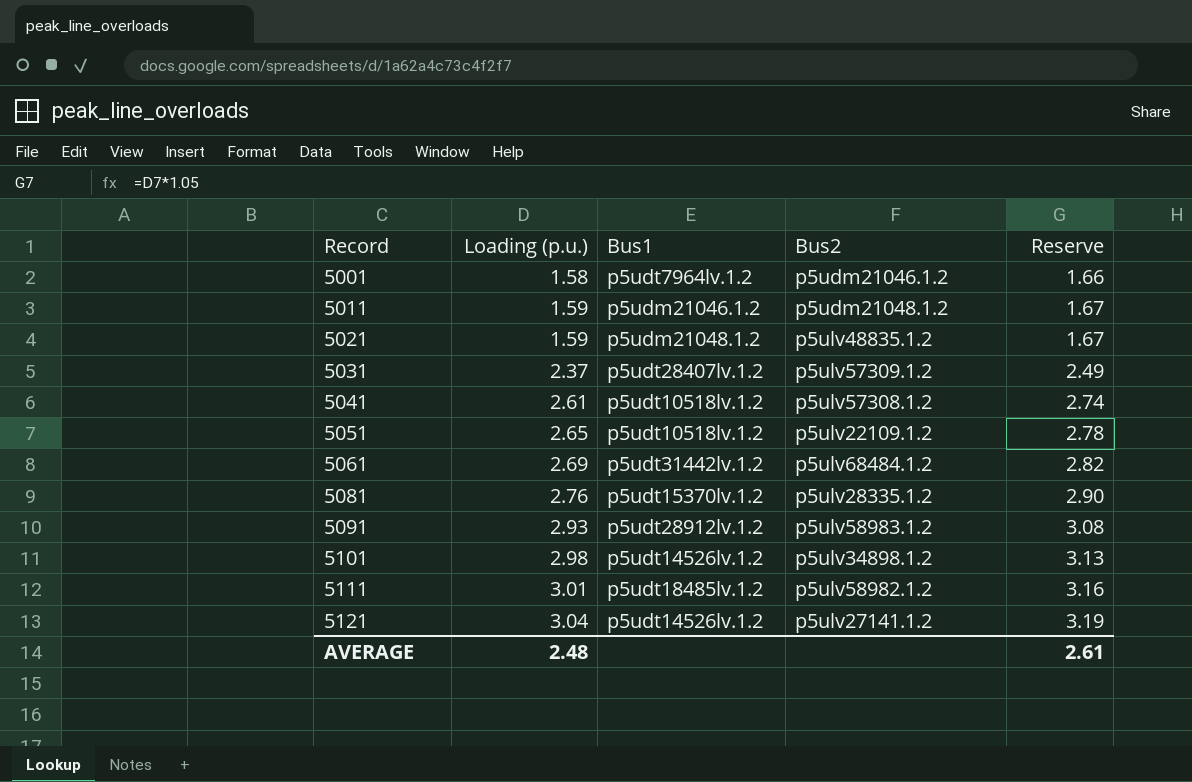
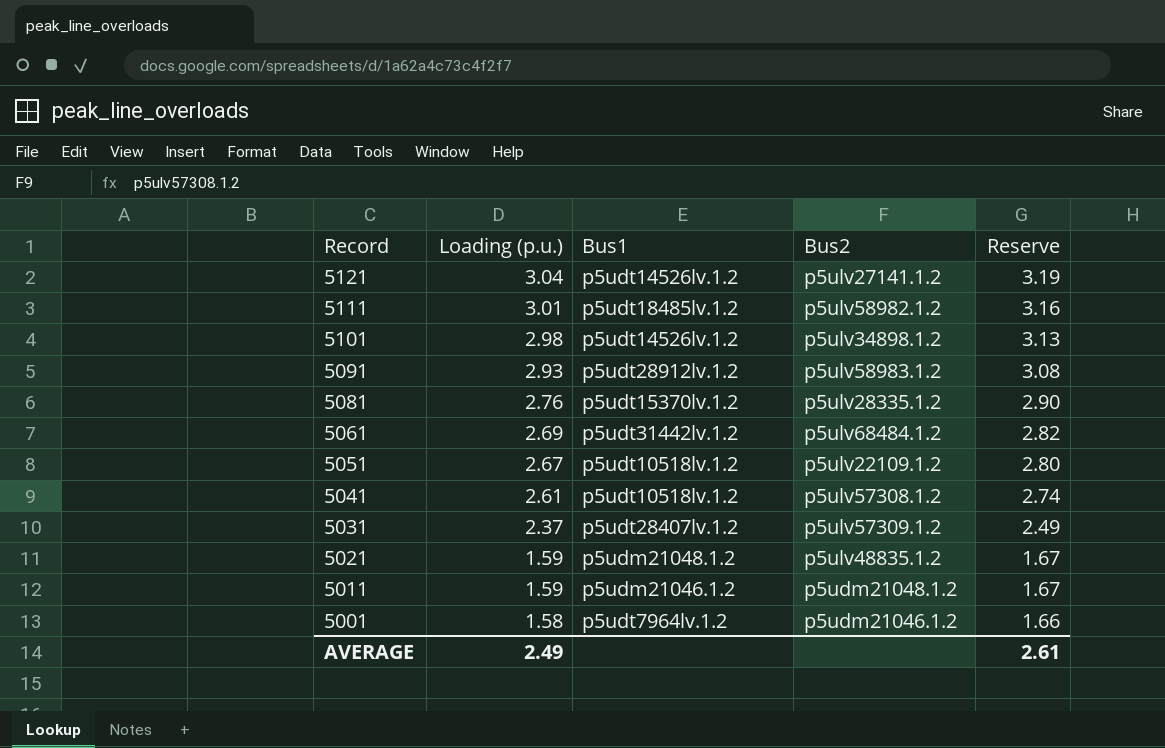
row order: Record ascending -> Record descending
5051 | Loading (p.u.): 2.65 -> 2.67
5051 | Reserve: 2.78 -> 2.80
AVERAGE | Loading (p.u.): 2.48 -> 2.49

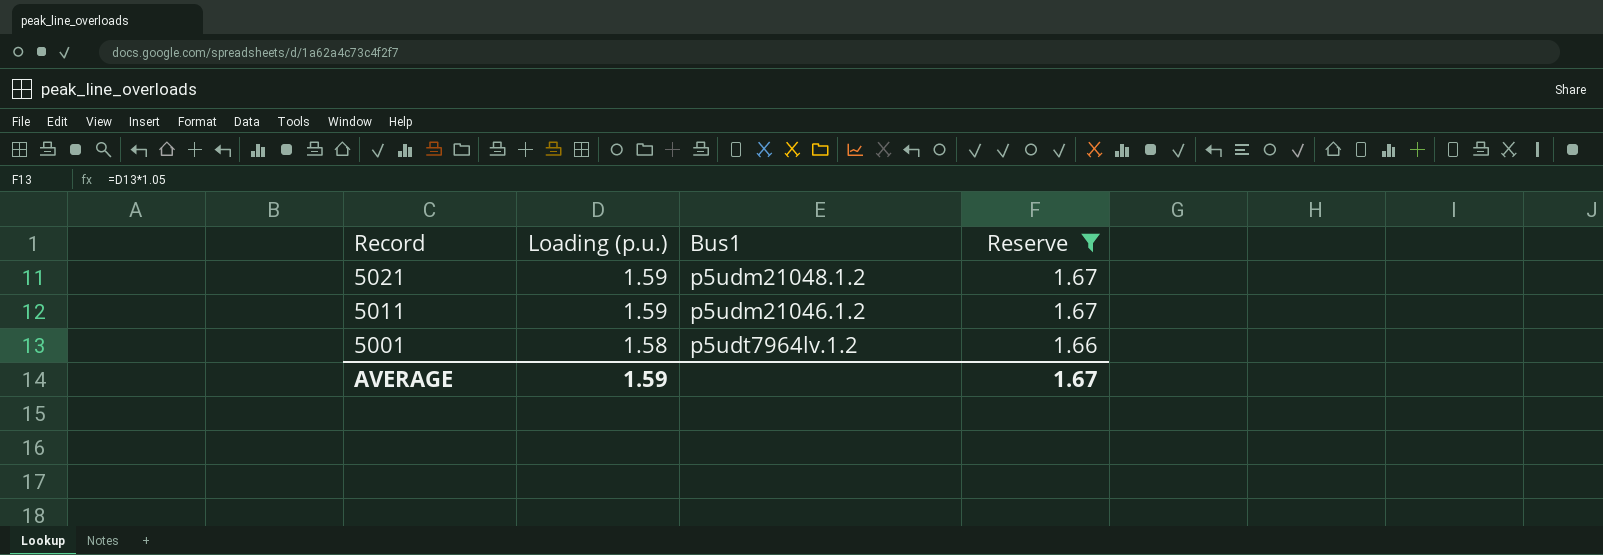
filter: none -> Reserve <= 1.67
column Bus2 | position: 4 -> none
AVERAGE | Loading (p.u.): 2.49 -> 1.59
AVERAGE | Reserve: 2.61 -> 1.67

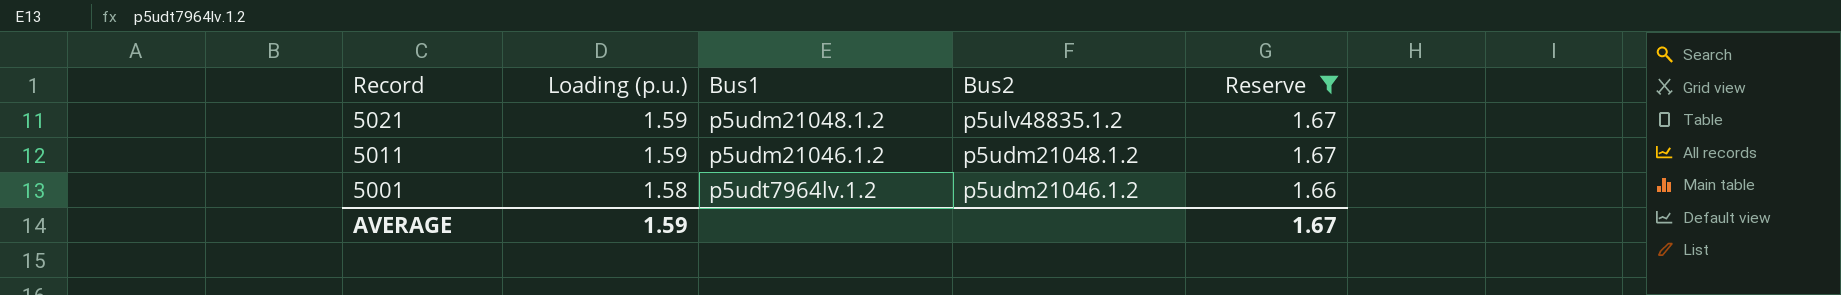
column Bus2 | position: none -> 4

